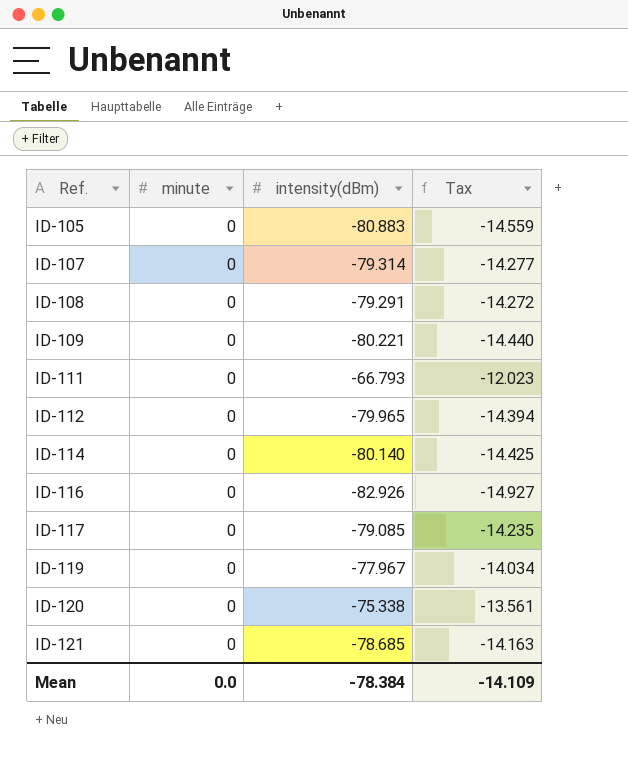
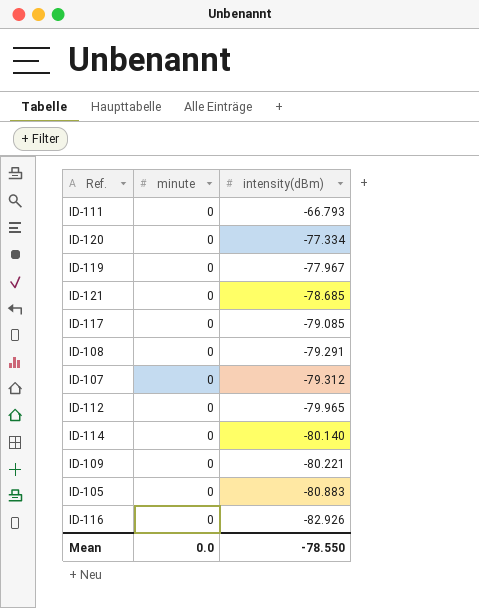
row order: Ref. ascending -> intensity(dBm) descending
column Tax | formula: [intensity(dBm)] * 0.18 -> none
ID-120 | intensity(dBm): -75.338 -> -77.334
ID-107 | intensity(dBm): -79.314 -> -79.312
Mean | intensity(dBm): -78.384 -> -78.550

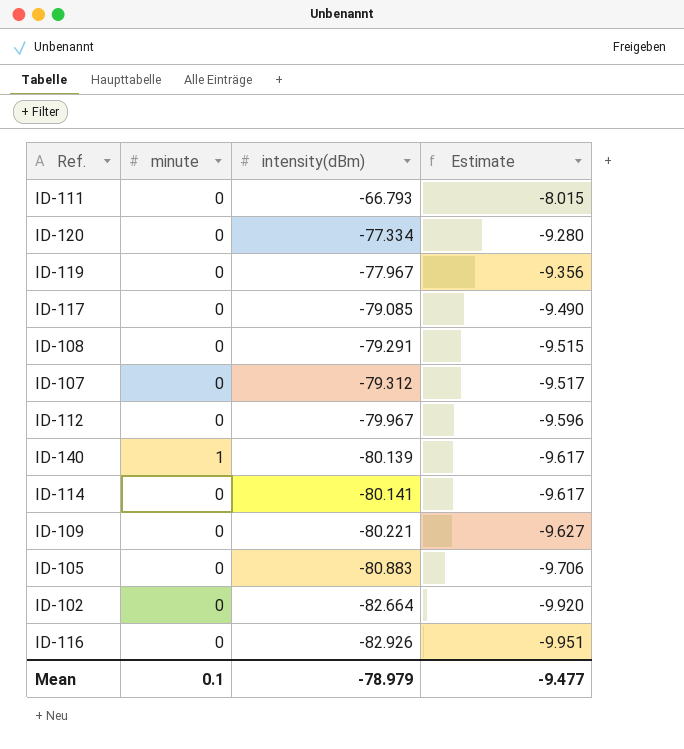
column Estimate | formula: none -> [intensity(dBm)] * 0.12
row ID-121: 0 | -78.685 -> none
ID-112 | intensity(dBm): -79.965 -> -79.967
row ID-140: none -> 1 | -80.139 | -9.617
ID-114 | intensity(dBm): -80.140 -> -80.141
row ID-102: none -> 0 | -82.664 | -9.920
Mean | minute: 0.0 -> 0.1
Mean | intensity(dBm): -78.550 -> -78.979

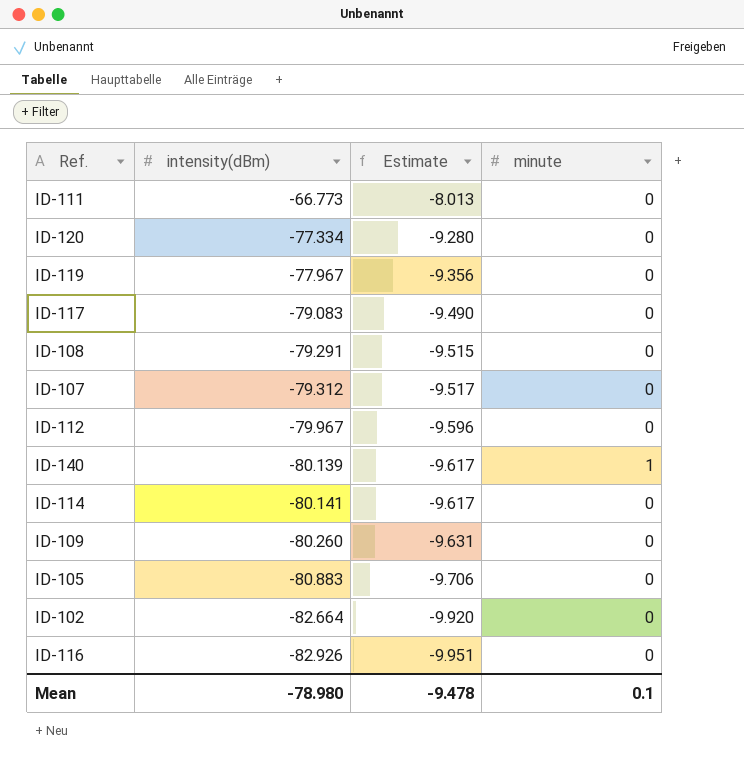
column minute | position: 2 -> 4
ID-111 | intensity(dBm): -66.793 -> -66.773
ID-111 | Estimate: -8.015 -> -8.013
ID-117 | intensity(dBm): -79.085 -> -79.083
ID-109 | intensity(dBm): -80.221 -> -80.260
ID-109 | Estimate: -9.627 -> -9.631
Mean | intensity(dBm): -78.979 -> -78.980
Mean | Estimate: -9.477 -> -9.478

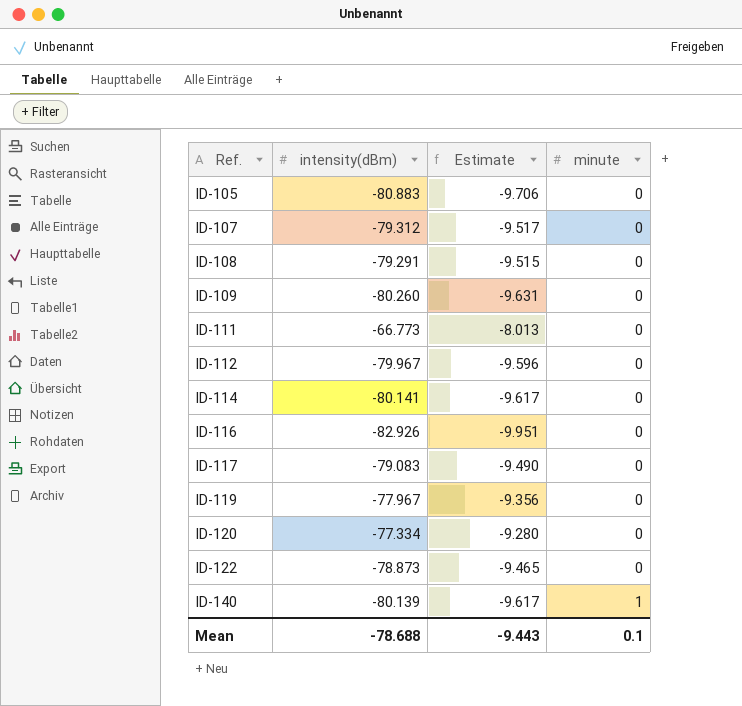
row order: intensity(dBm) descending -> Ref. ascending
row ID-102: -82.664 | -9.920 | 0 -> none
row ID-122: none -> -78.873 | -9.465 | 0
Mean | intensity(dBm): -78.980 -> -78.688
Mean | Estimate: -9.478 -> -9.443

